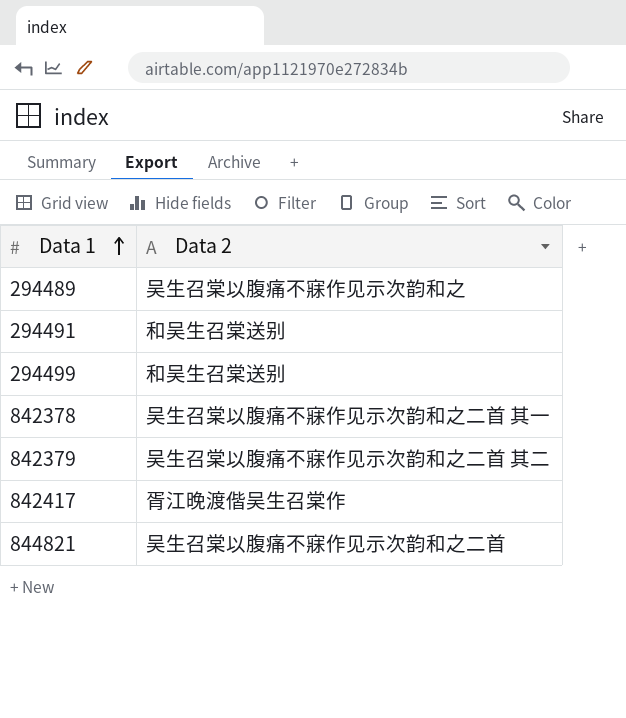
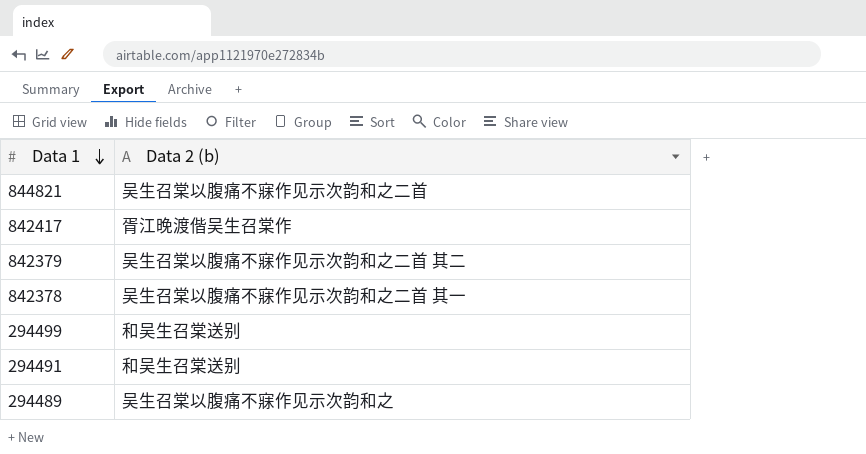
row order: Data 1 ascending -> Data 1 descending
column name: Data 2 -> Data 2 (b)

